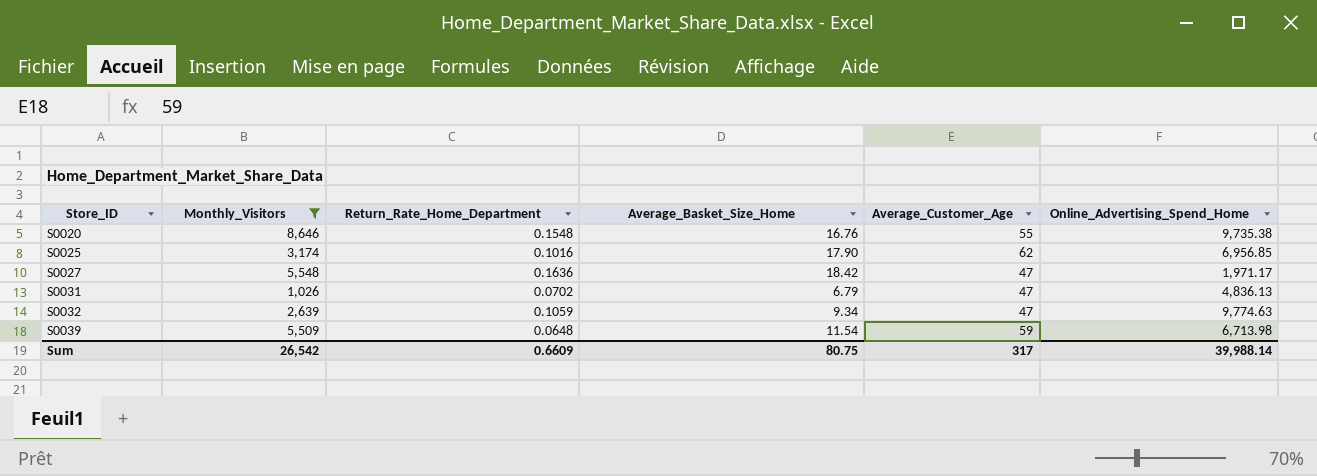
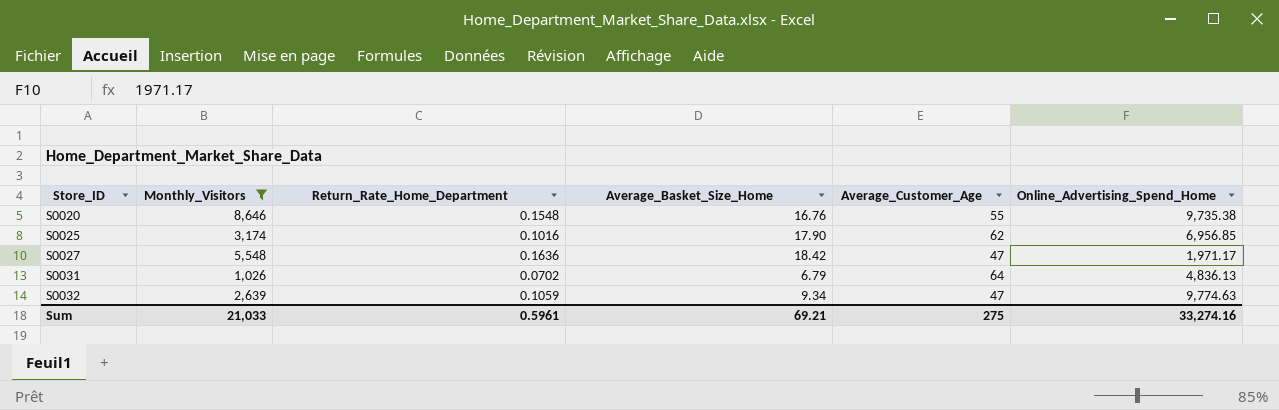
row S0039: 5,509 | 0.0648 | 11.54 | 59 | 6,713.98 -> none
S0031 | Average_Customer_Age: 47 -> 64
Sum | Monthly_Visitors: 26,542 -> 21,033
Sum | Return_Rate_Home_Department: 0.6609 -> 0.5961
Sum | Average_Basket_Size_Home: 80.75 -> 69.21
Sum | Average_Customer_Age: 317 -> 275
Sum | Online_Advertising_Spend_Home: 39,988.14 -> 33,274.16

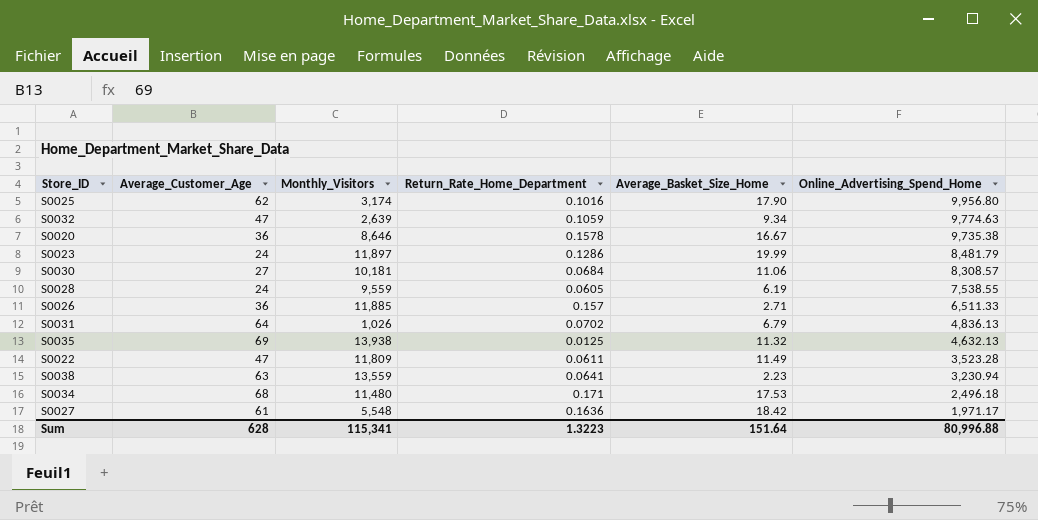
filter: Monthly_Visitors <= 8,646 -> none
row order: Store_ID ascending -> Online_Advertising_Spend_Home descending
column Average_Customer_Age | position: 5 -> 2
S0025 | Online_Advertising_Spend_Home: 6,956.85 -> 9,956.80
S0020 | Average_Customer_Age: 55 -> 36
S0020 | Return_Rate_Home_Department: 0.1548 -> 0.1578
S0020 | Average_Basket_Size_Home: 16.76 -> 16.67
S0027 | Average_Customer_Age: 47 -> 61
Sum | Average_Customer_Age: 275 -> 628
Sum | Monthly_Visitors: 21,033 -> 115,341
Sum | Return_Rate_Home_Department: 0.5961 -> 1.3223
Sum | Average_Basket_Size_Home: 69.21 -> 151.64
Sum | Online_Advertising_Spend_Home: 33,274.16 -> 80,996.88

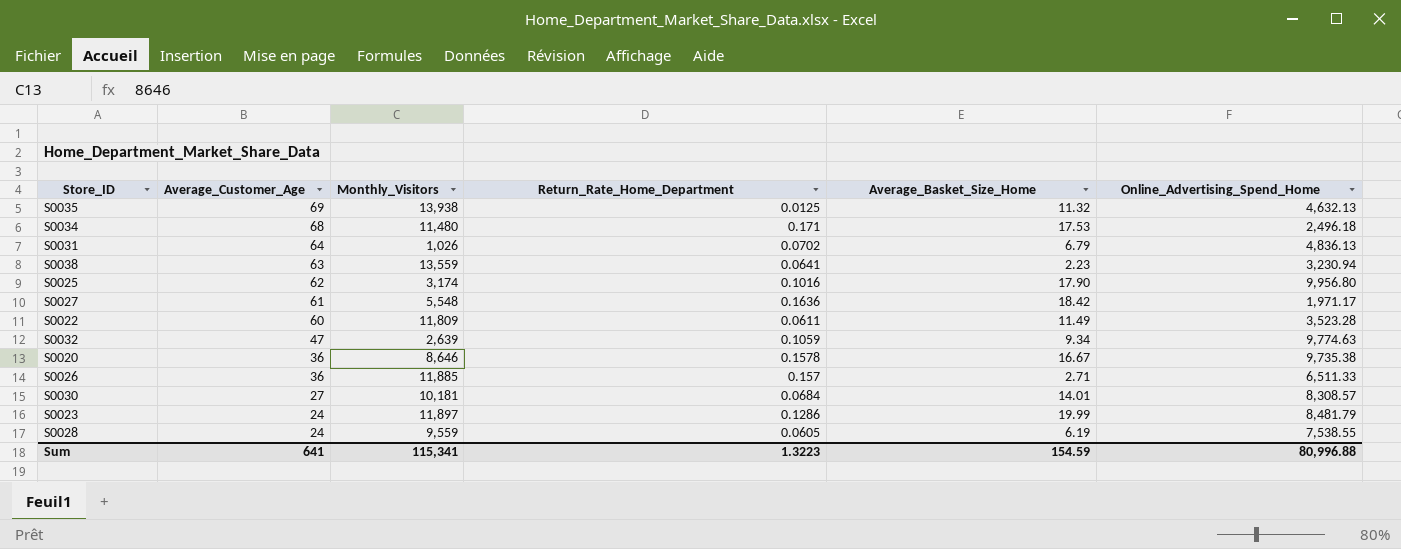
row order: Online_Advertising_Spend_Home descending -> Average_Customer_Age descending
S0022 | Average_Customer_Age: 47 -> 60
S0030 | Average_Basket_Size_Home: 11.06 -> 14.01
Sum | Average_Customer_Age: 628 -> 641
Sum | Average_Basket_Size_Home: 151.64 -> 154.59

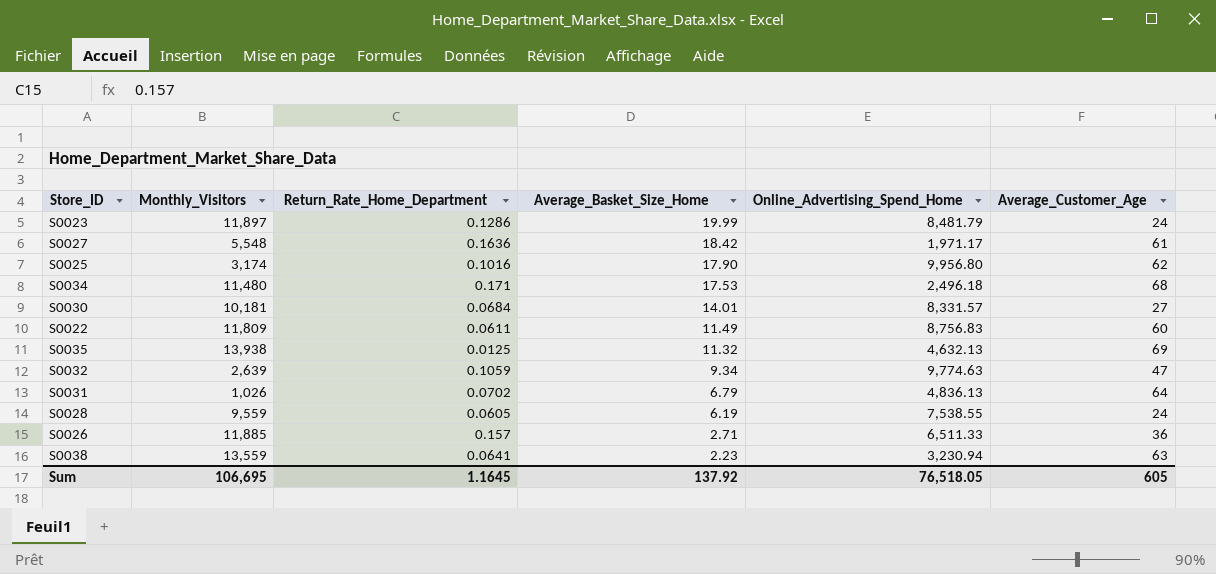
row order: Average_Customer_Age descending -> Average_Basket_Size_Home descending
column Average_Customer_Age | position: 2 -> 6
row S0020: 36 | 8,646 | 0.1578 | 16.67 | 9,735.38 -> none
S0030 | Online_Advertising_Spend_Home: 8,308.57 -> 8,331.57
S0022 | Online_Advertising_Spend_Home: 3,523.28 -> 8,756.83
Sum | Monthly_Visitors: 115,341 -> 106,695
Sum | Return_Rate_Home_Department: 1.3223 -> 1.1645
Sum | Average_Basket_Size_Home: 154.59 -> 137.92
Sum | Online_Advertising_Spend_Home: 80,996.88 -> 76,518.05
Sum | Average_Customer_Age: 641 -> 605

